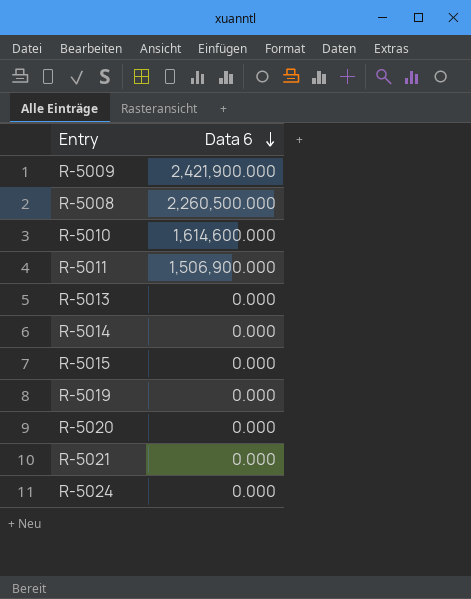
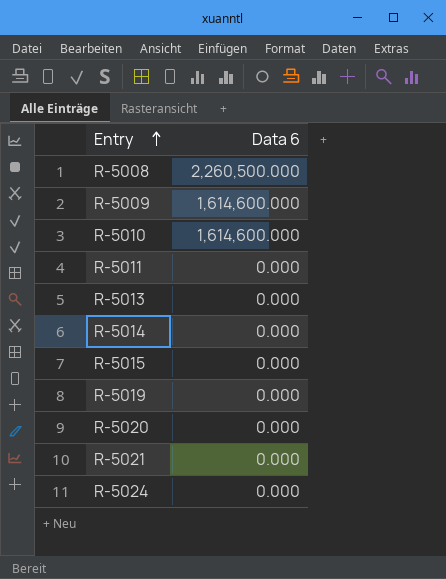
row order: Data 6 descending -> Entry ascending
R-5009 | Data 6: 2,421,900.000 -> 1,614,600.000
R-5011 | Data 6: 1,506,900.000 -> 0.000

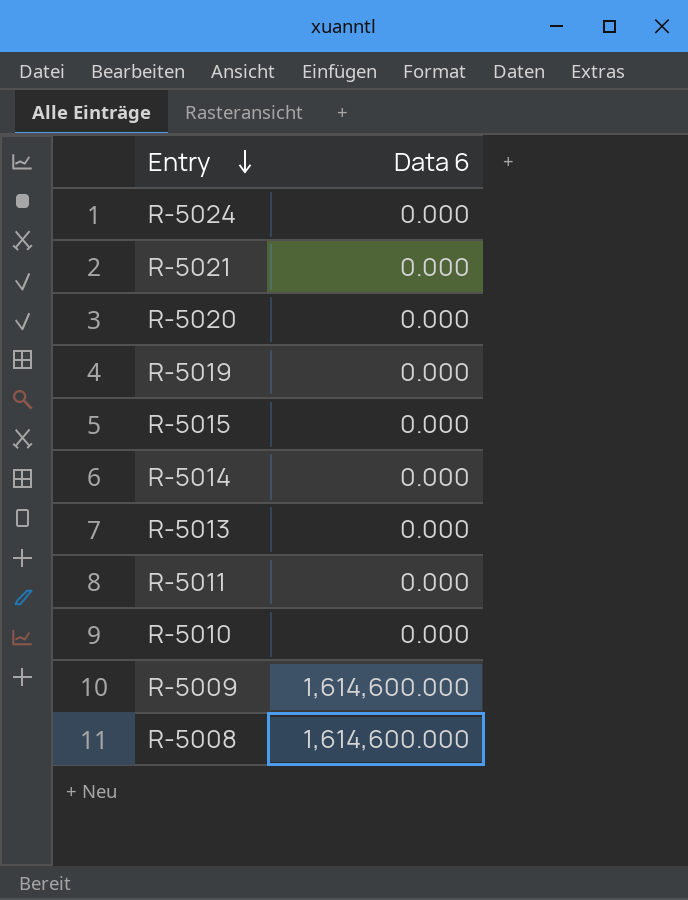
row order: Entry ascending -> Entry descending
R-5010 | Data 6: 1,614,600.000 -> 0.000
R-5008 | Data 6: 2,260,500.000 -> 1,614,600.000

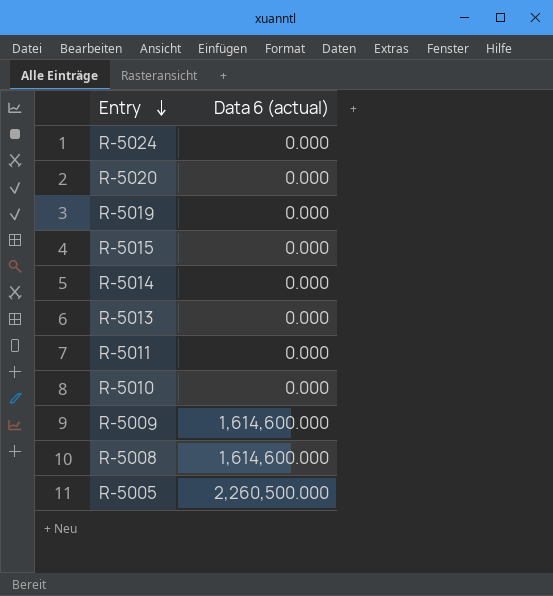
column name: Data 6 -> Data 6 (actual)
row R-5021: 0.000 -> none
row R-5005: none -> 2,260,500.000

